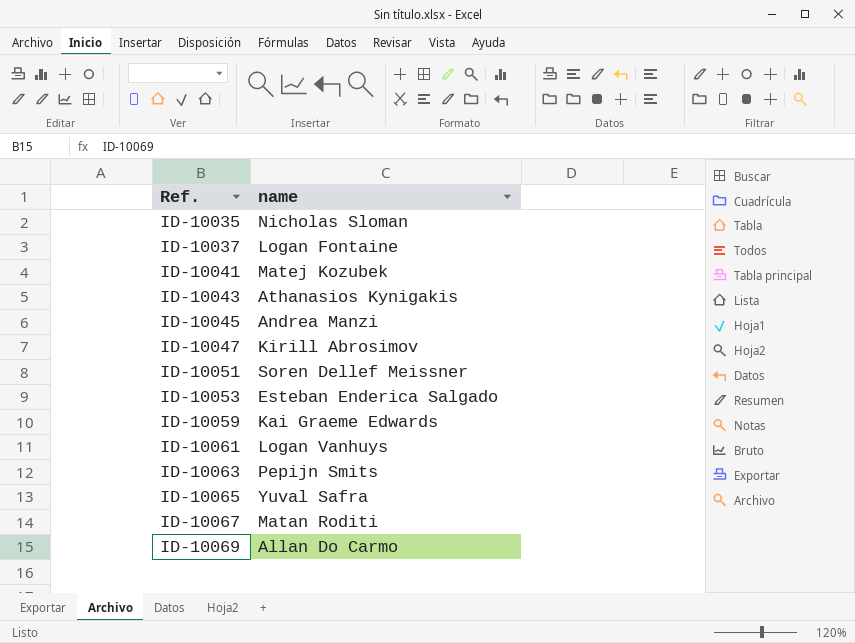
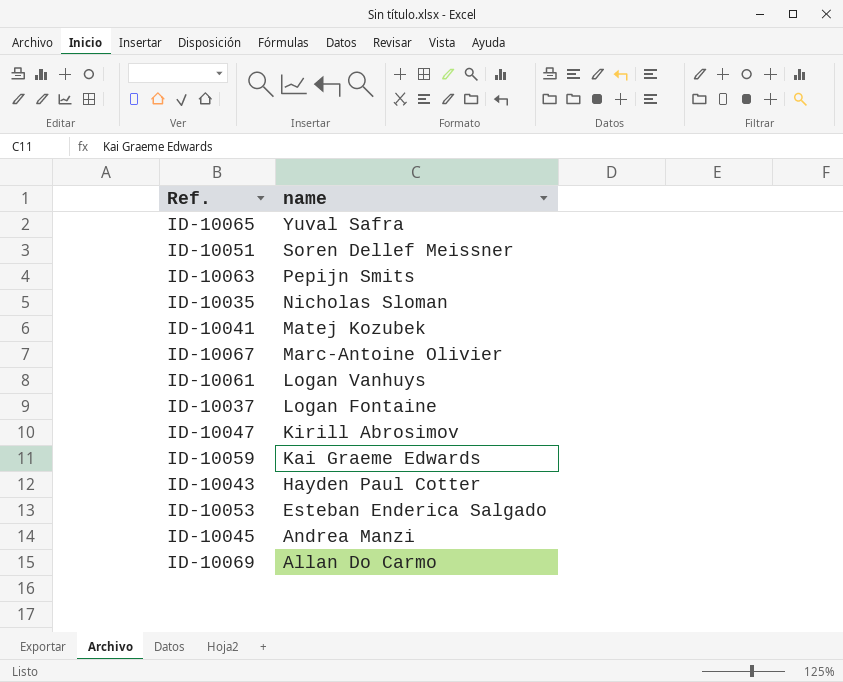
row order: Ref. ascending -> name descending
ID-10067 | name: Matan Roditi -> Marc-Antoine Olivier
ID-10043 | name: Athanasios Kynigakis -> Hayden Paul Cotter

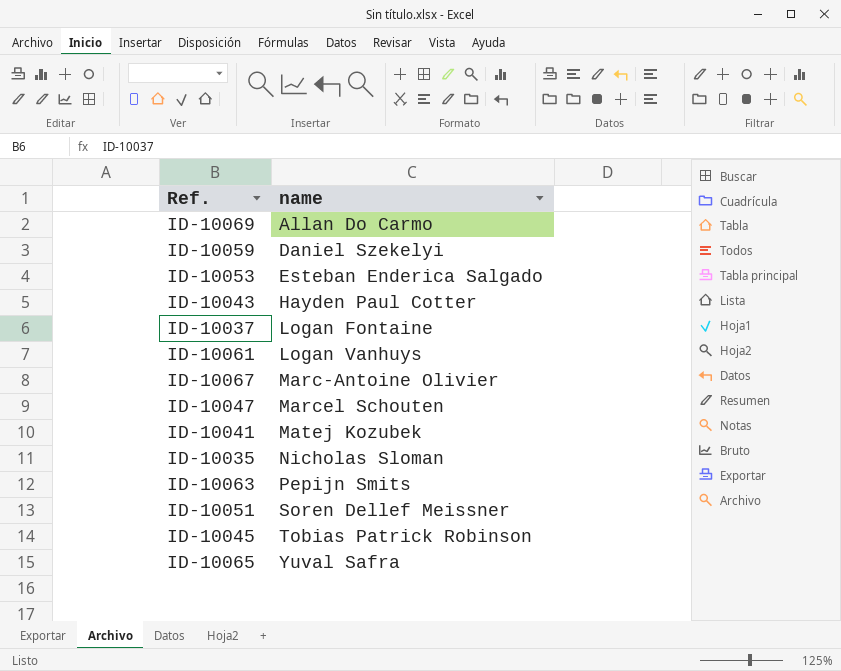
row order: name descending -> name ascending
ID-10059 | name: Kai Graeme Edwards -> Daniel Szekelyi
ID-10047 | name: Kirill Abrosimov -> Marcel Schouten
ID-10045 | name: Andrea Manzi -> Tobias Patrick Robinson

